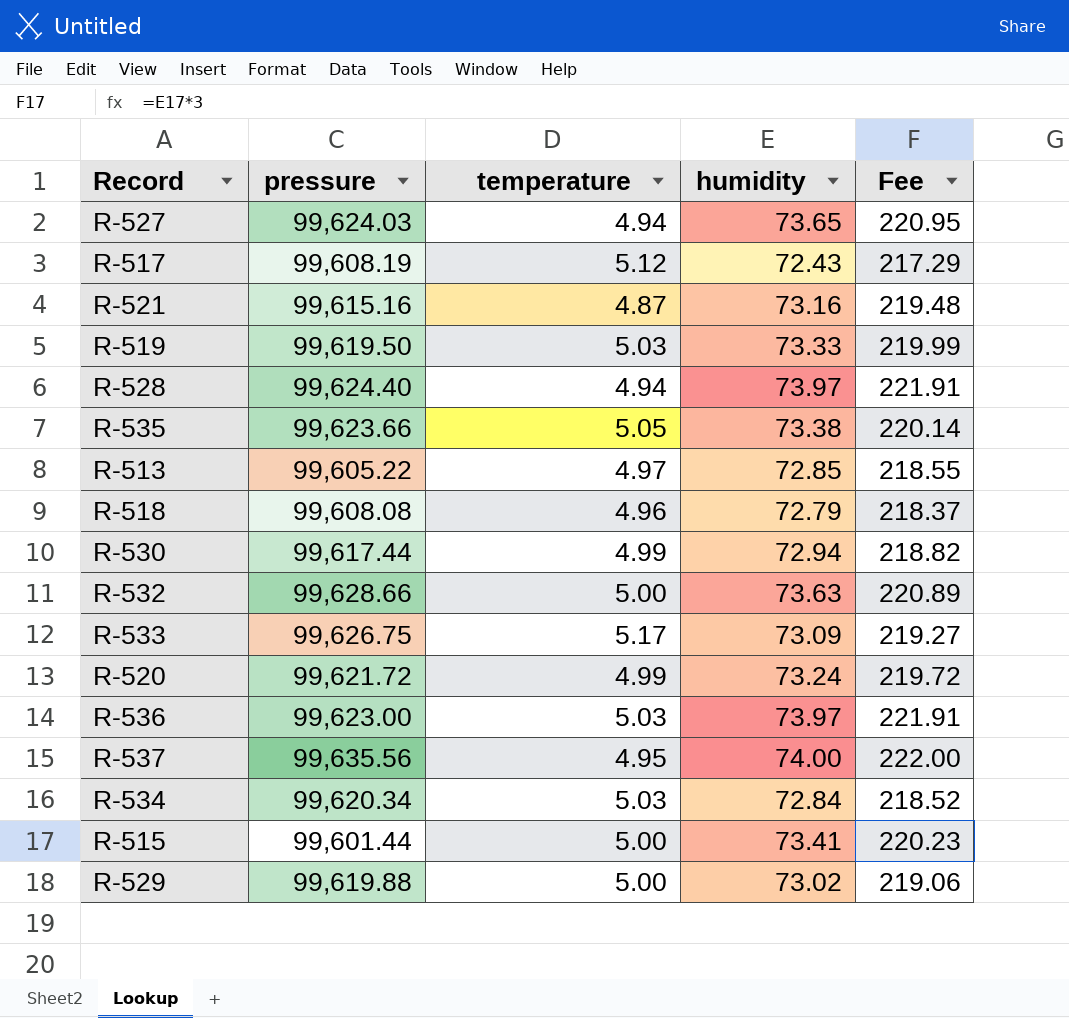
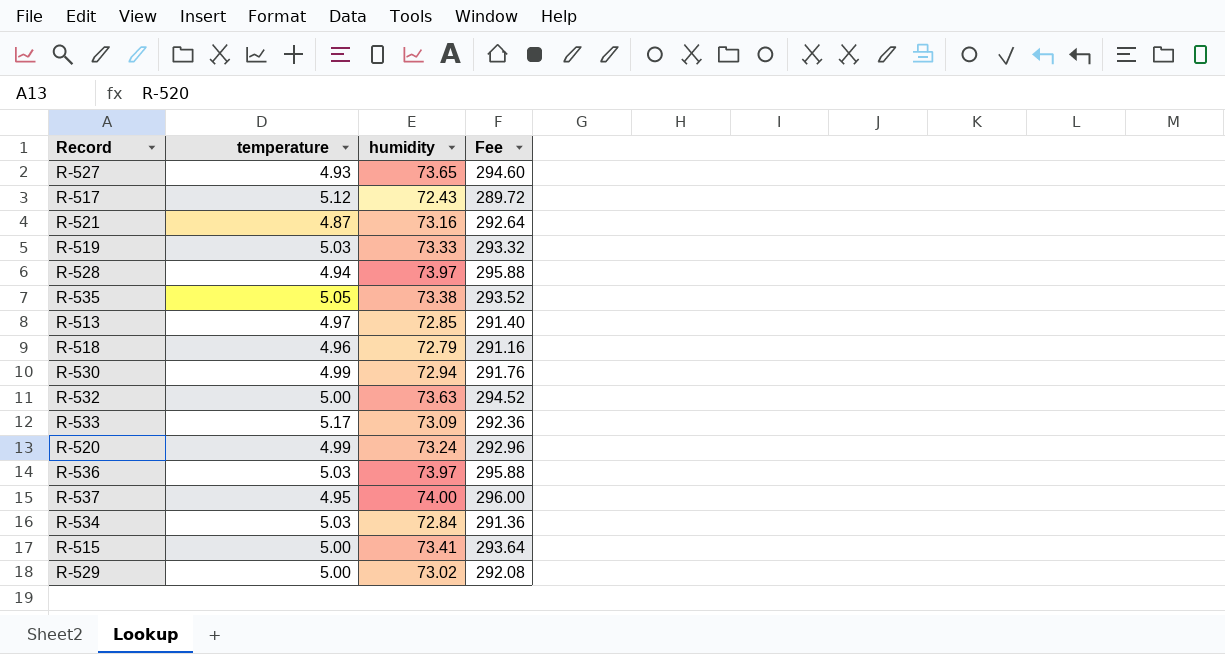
column pressure | position: 2 -> none
column Fee | formula: [humidity] * 3 -> [humidity] * 4
R-527 | temperature: 4.94 -> 4.93

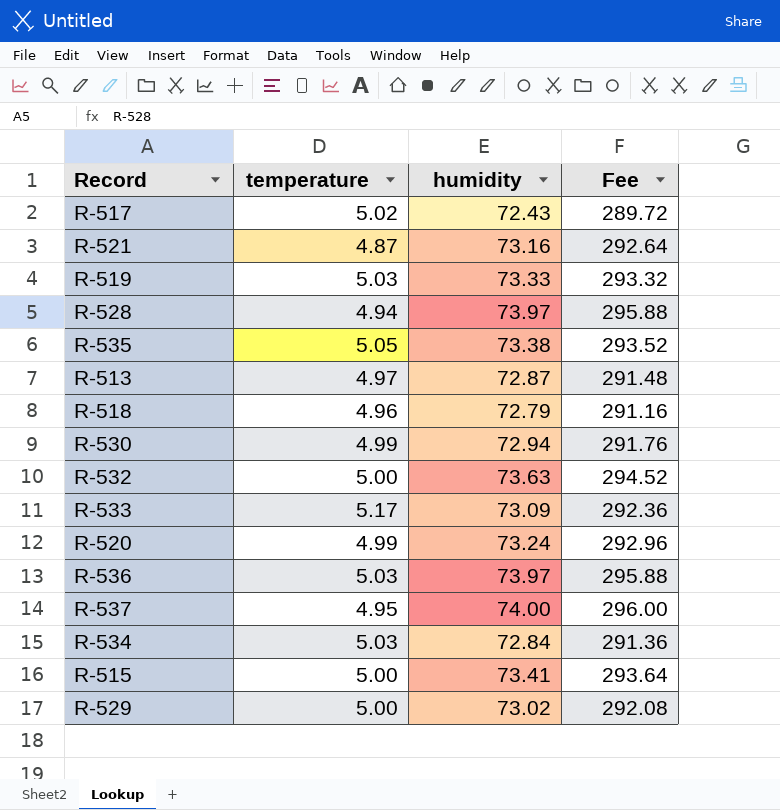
row R-527: 4.93 | 73.65 | 294.60 -> none
R-517 | temperature: 5.12 -> 5.02
R-513 | humidity: 72.85 -> 72.87
R-513 | Fee: 291.40 -> 291.48

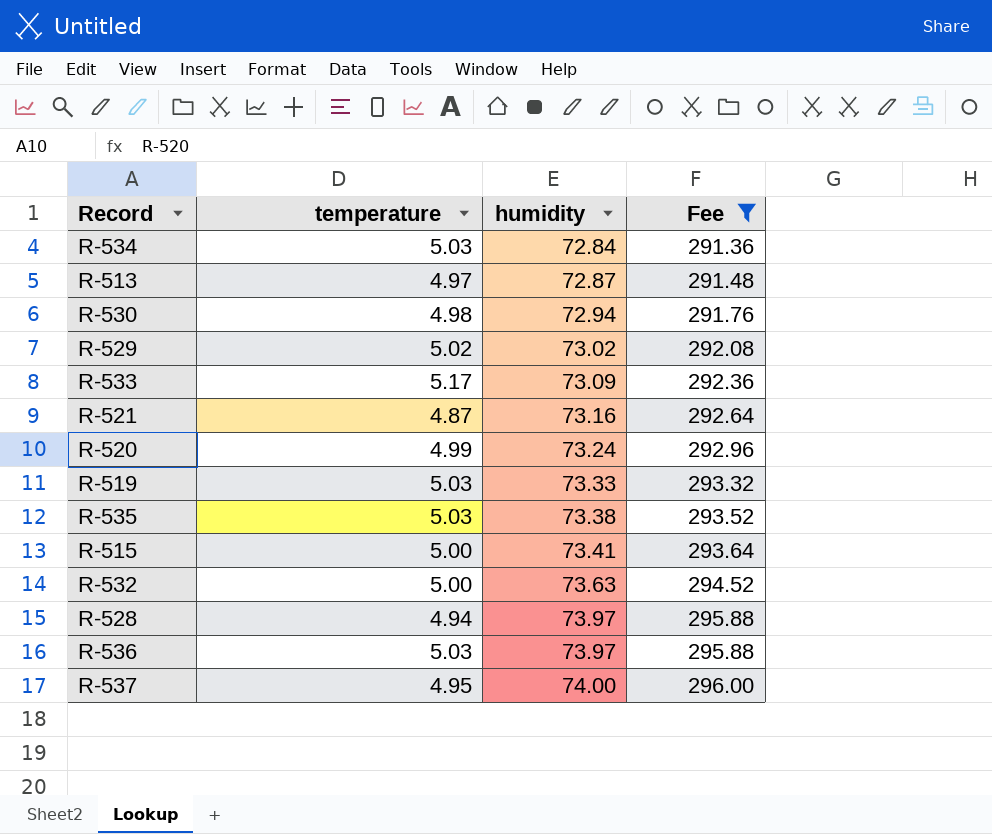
filter: none -> Fee >= 291.36
row order: none -> humidity ascending
R-530 | temperature: 4.99 -> 4.98
R-529 | temperature: 5.00 -> 5.02
R-535 | temperature: 5.05 -> 5.03

